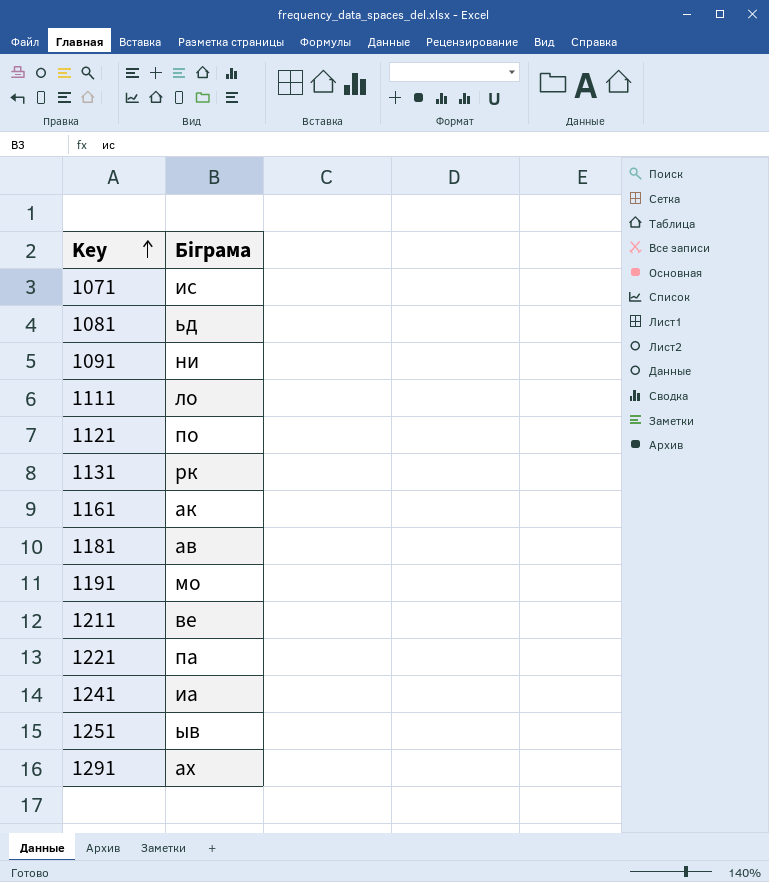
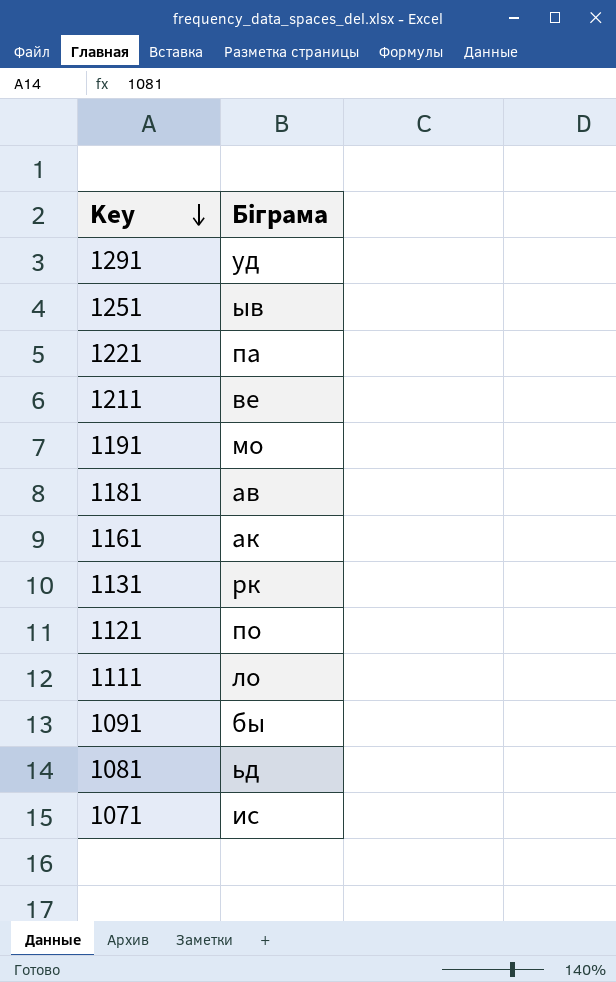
row order: Key ascending -> Key descending
row 1241: иа -> none
1291 | Біграма: ах -> уд
1091 | Біграма: ни -> бы

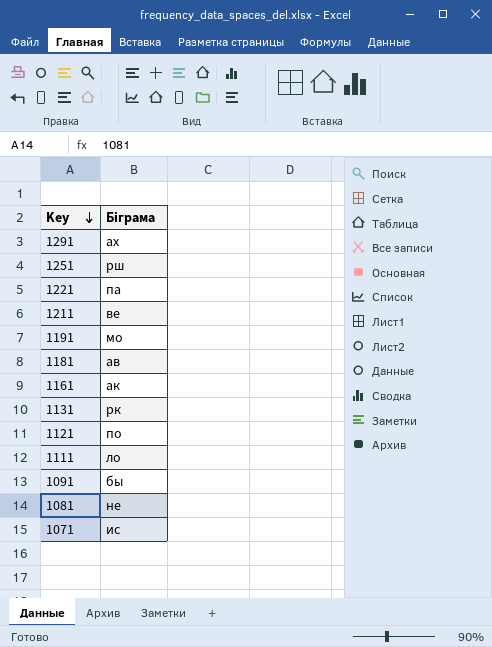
1291 | Біграма: уд -> ах
1251 | Біграма: ыв -> рш
1081 | Біграма: ьд -> не

